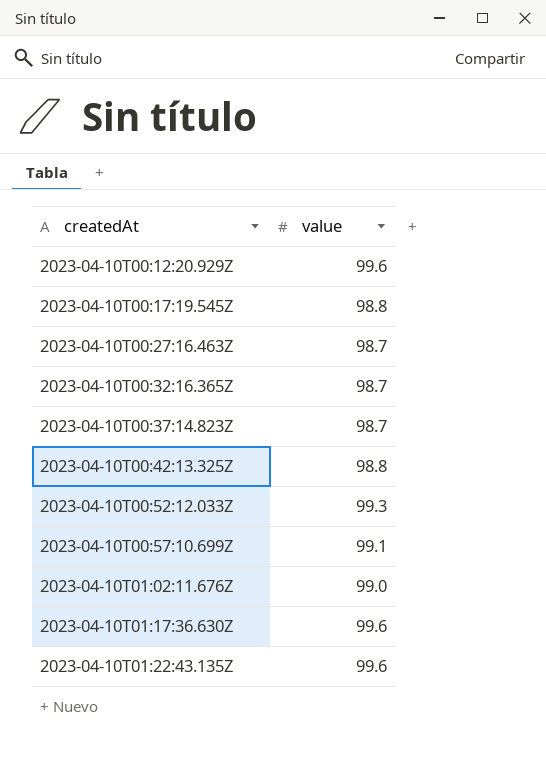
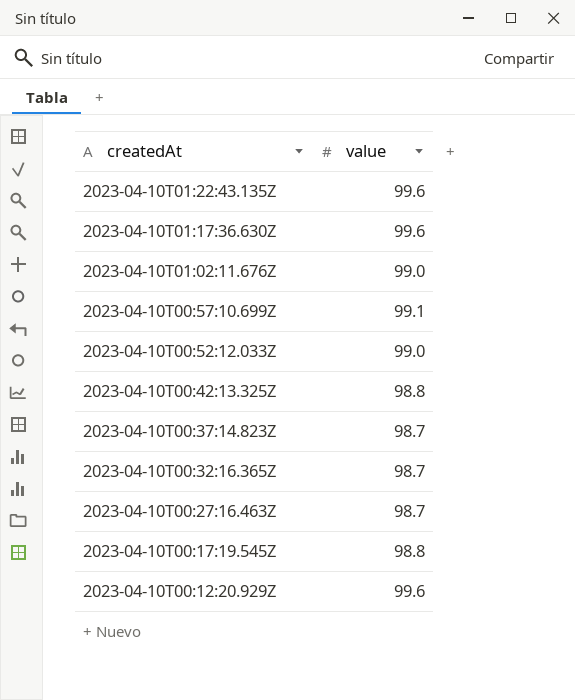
row order: createdAt ascending -> createdAt descending
2023-04-10T00:52:12.033Z | value: 99.3 -> 99.0

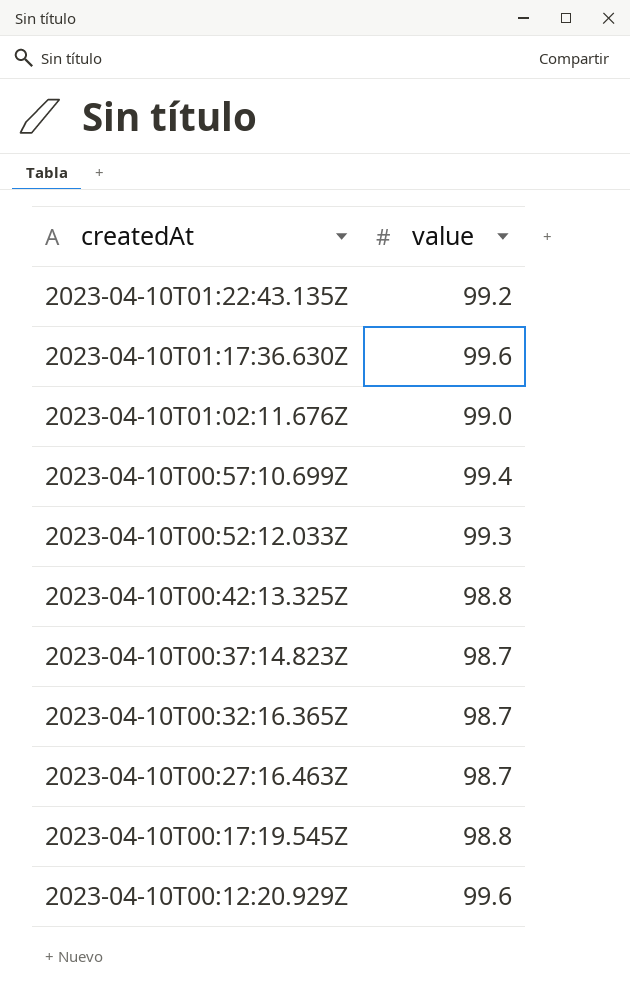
2023-04-10T01:22:43.135Z | value: 99.6 -> 99.2
2023-04-10T00:57:10.699Z | value: 99.1 -> 99.4
2023-04-10T00:52:12.033Z | value: 99.0 -> 99.3

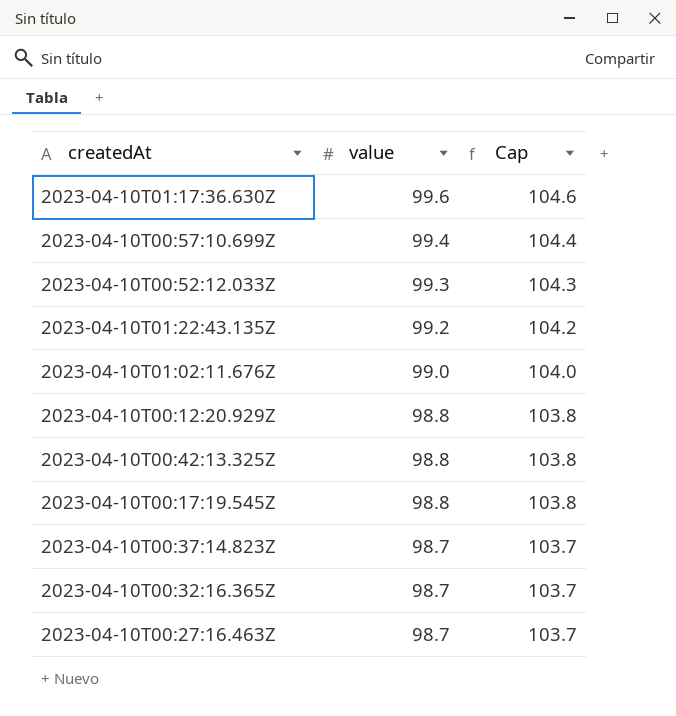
row order: createdAt descending -> value descending
column Cap | formula: none -> [value] + 5
2023-04-10T00:12:20.929Z | value: 99.6 -> 98.8

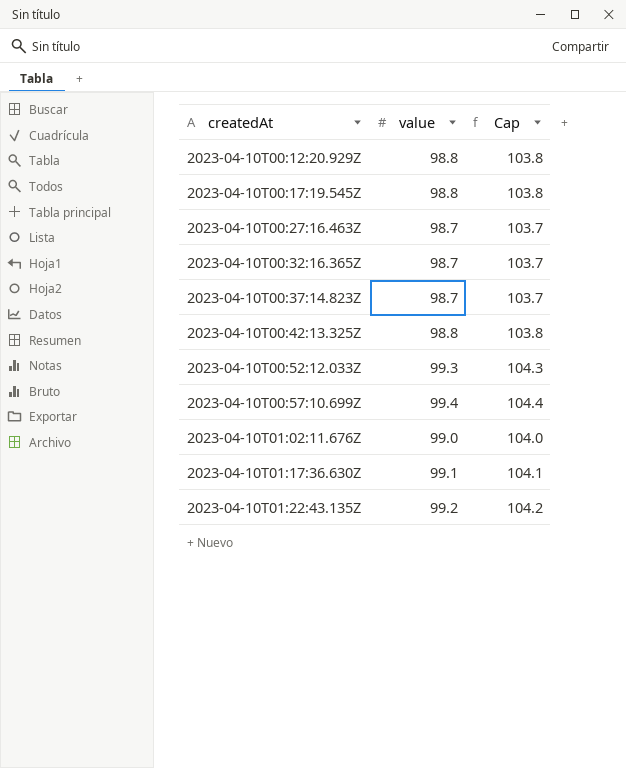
row order: value descending -> createdAt ascending
2023-04-10T01:17:36.630Z | value: 99.6 -> 99.1
2023-04-10T01:17:36.630Z | Cap: 104.6 -> 104.1

